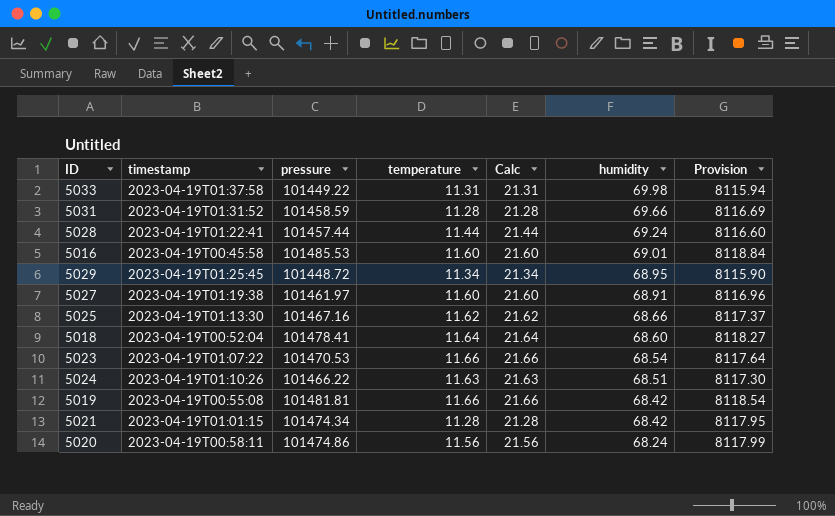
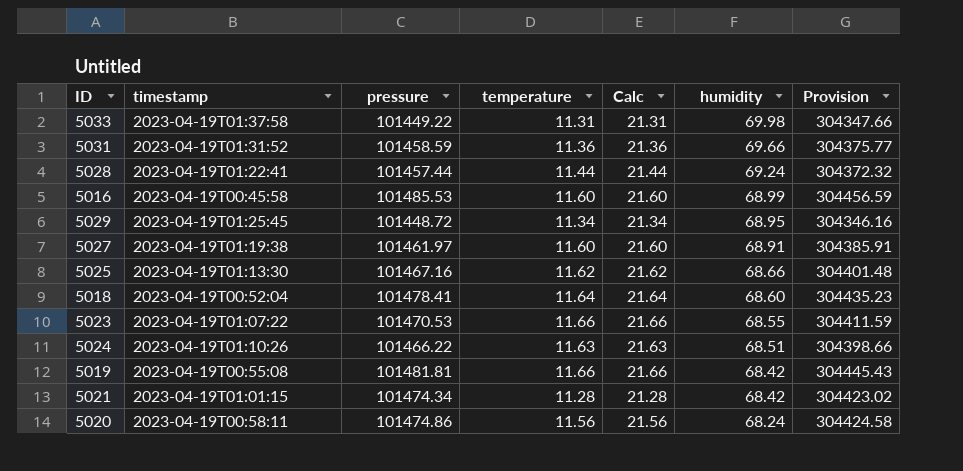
column Provision | formula: [pressure] * 0.08 -> [pressure] * 3
5031 | temperature: 11.28 -> 11.36
5031 | Calc: 21.28 -> 21.36
5016 | humidity: 69.01 -> 68.99
5023 | humidity: 68.54 -> 68.55

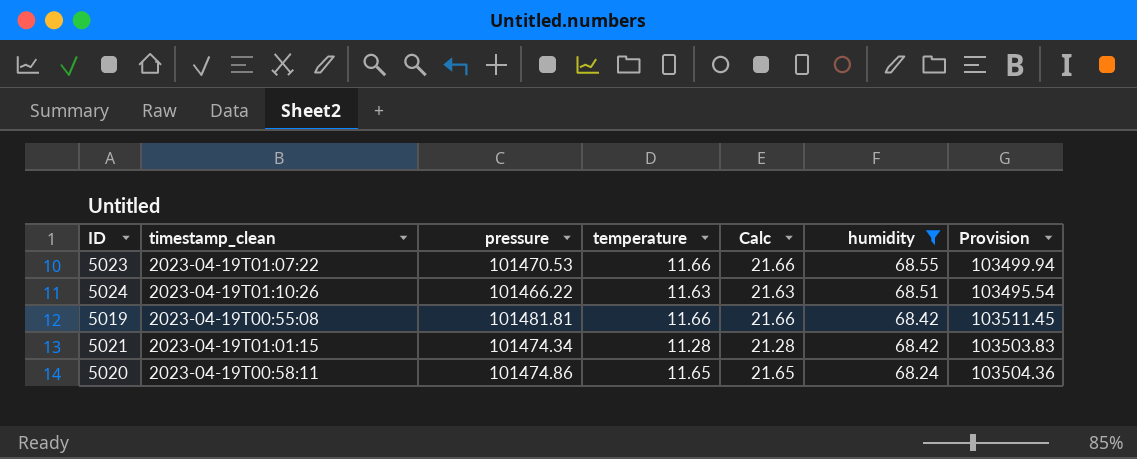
filter: none -> humidity <= 68.55
column name: timestamp -> timestamp_clean
column Provision | formula: [pressure] * 3 -> [pressure] * 1.02
5020 | temperature: 11.56 -> 11.65
5020 | Calc: 21.56 -> 21.65

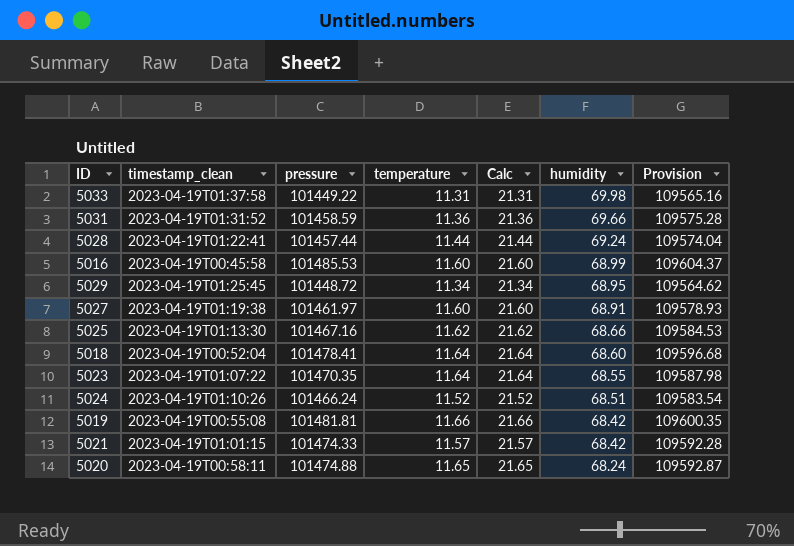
filter: humidity <= 68.55 -> none
column Provision | formula: [pressure] * 1.02 -> [pressure] * 1.08
5023 | pressure: 101470.53 -> 101470.35
5023 | temperature: 11.66 -> 11.64
5023 | Calc: 21.66 -> 21.64
5024 | pressure: 101466.22 -> 101466.24
5024 | temperature: 11.63 -> 11.52
5024 | Calc: 21.63 -> 21.52
5021 | pressure: 101474.34 -> 101474.33
5021 | temperature: 11.28 -> 11.57
5021 | Calc: 21.28 -> 21.57
5020 | pressure: 101474.86 -> 101474.88

